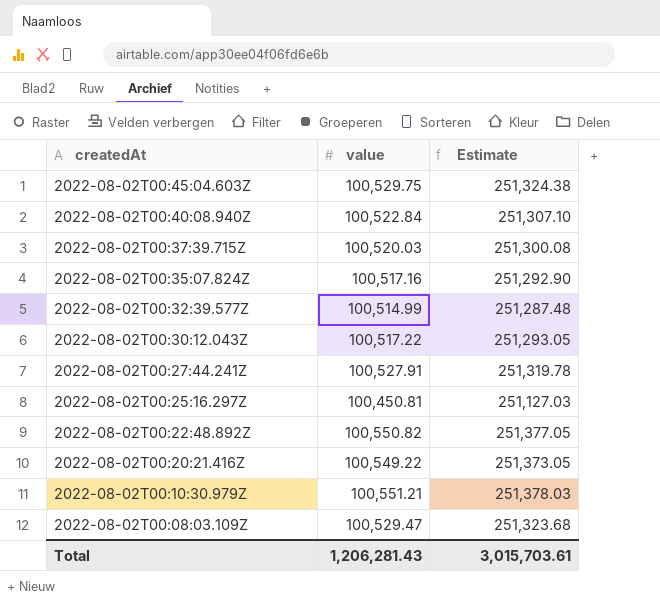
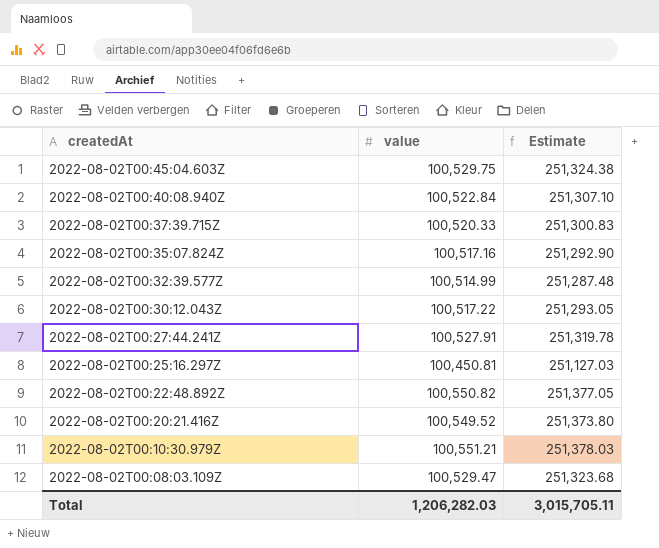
2022-08-02T00:37:39.715Z | value: 100,520.03 -> 100,520.33
2022-08-02T00:37:39.715Z | Estimate: 251,300.08 -> 251,300.83
2022-08-02T00:20:21.416Z | value: 100,549.22 -> 100,549.52
2022-08-02T00:20:21.416Z | Estimate: 251,373.05 -> 251,373.80
Total | value: 1,206,281.43 -> 1,206,282.03
Total | Estimate: 3,015,703.61 -> 3,015,705.11

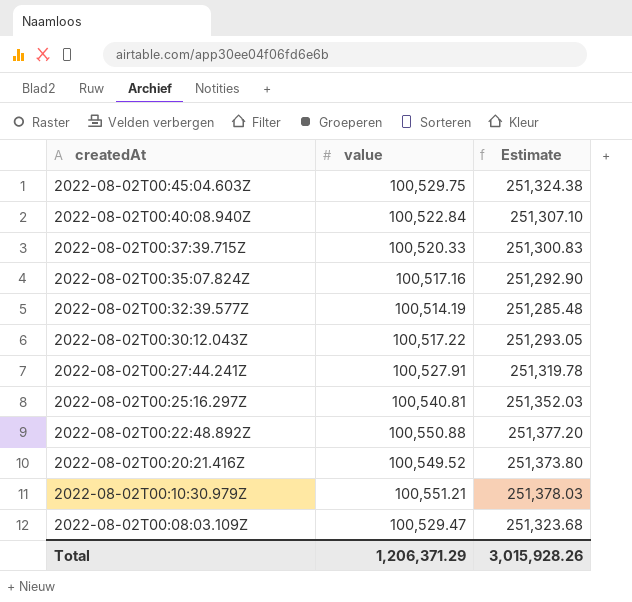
2022-08-02T00:32:39.577Z | value: 100,514.99 -> 100,514.19
2022-08-02T00:32:39.577Z | Estimate: 251,287.48 -> 251,285.48
2022-08-02T00:25:16.297Z | value: 100,450.81 -> 100,540.81
2022-08-02T00:25:16.297Z | Estimate: 251,127.03 -> 251,352.03
2022-08-02T00:22:48.892Z | value: 100,550.82 -> 100,550.88
2022-08-02T00:22:48.892Z | Estimate: 251,377.05 -> 251,377.20
Total | value: 1,206,282.03 -> 1,206,371.29
Total | Estimate: 3,015,705.11 -> 3,015,928.26

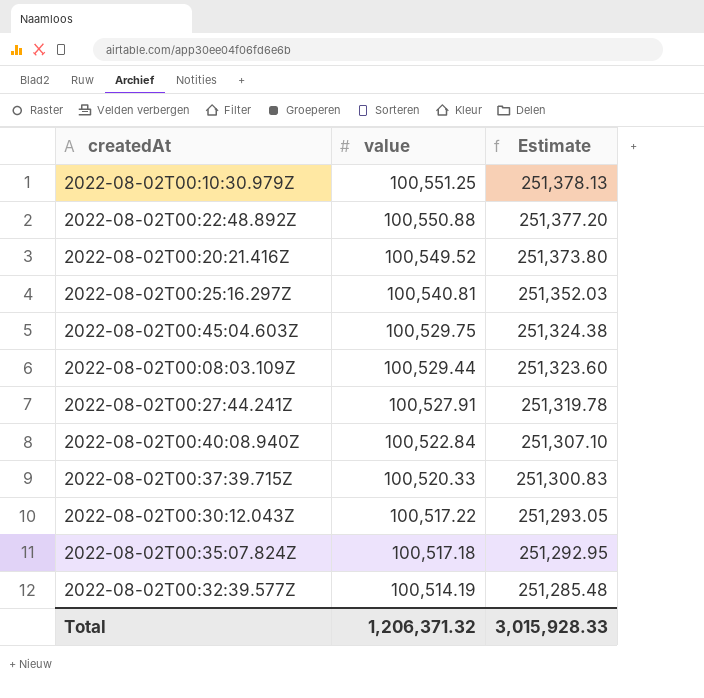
row order: createdAt descending -> value descending
2022-08-02T00:10:30.979Z | value: 100,551.21 -> 100,551.25
2022-08-02T00:10:30.979Z | Estimate: 251,378.03 -> 251,378.13
2022-08-02T00:08:03.109Z | value: 100,529.47 -> 100,529.44
2022-08-02T00:08:03.109Z | Estimate: 251,323.68 -> 251,323.60
2022-08-02T00:35:07.824Z | value: 100,517.16 -> 100,517.18
2022-08-02T00:35:07.824Z | Estimate: 251,292.90 -> 251,292.95
Total | value: 1,206,371.29 -> 1,206,371.32
Total | Estimate: 3,015,928.26 -> 3,015,928.33

